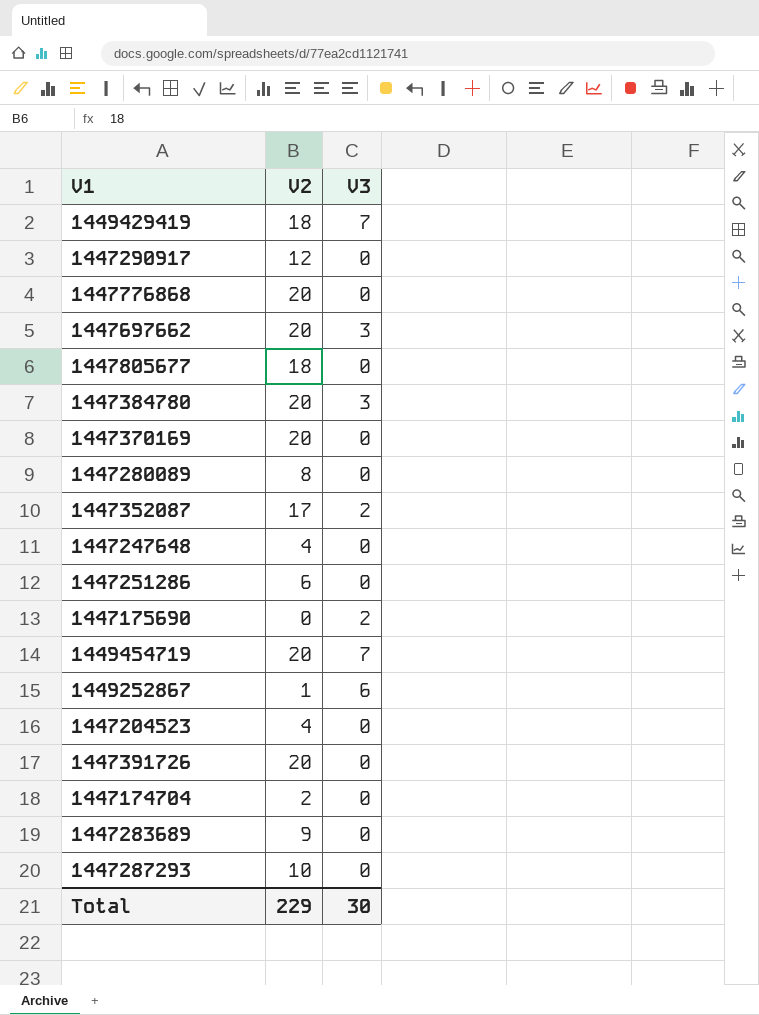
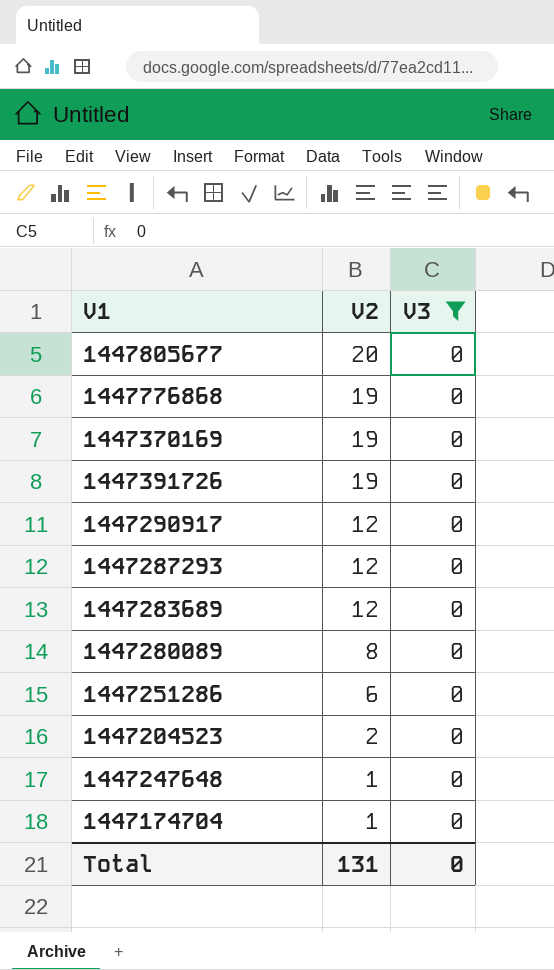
filter: none -> V3 = 0
row order: none -> V2 descending
1447805677 | V2: 18 -> 20
1447776868 | V2: 20 -> 19
1447370169 | V2: 20 -> 19
1447391726 | V2: 20 -> 19
1447287293 | V2: 10 -> 12
1447283689 | V2: 9 -> 12
1447204523 | V2: 4 -> 2
1447247648 | V2: 4 -> 1
1447174704 | V2: 2 -> 1
Total | V2: 229 -> 131
Total | V3: 30 -> 0

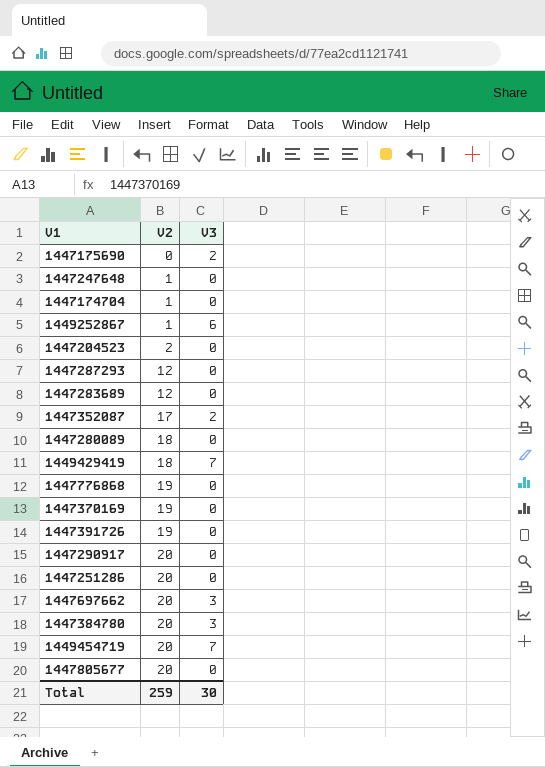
filter: V3 = 0 -> none
row order: V2 descending -> V2 ascending
1447280089 | V2: 8 -> 18
1447290917 | V2: 12 -> 20
1447251286 | V2: 6 -> 20
Total | V2: 131 -> 259
Total | V3: 0 -> 30

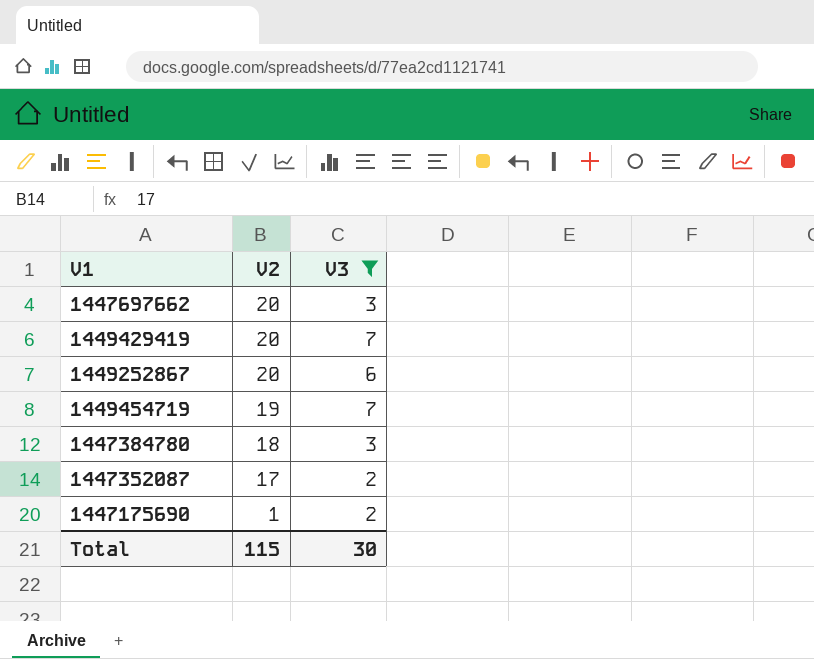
filter: none -> V3 != 0
row order: V2 ascending -> V2 descending
1449429419 | V2: 18 -> 20
1449252867 | V2: 1 -> 20
1449454719 | V2: 20 -> 19
1447384780 | V2: 20 -> 18
1447175690 | V2: 0 -> 1
Total | V2: 259 -> 115

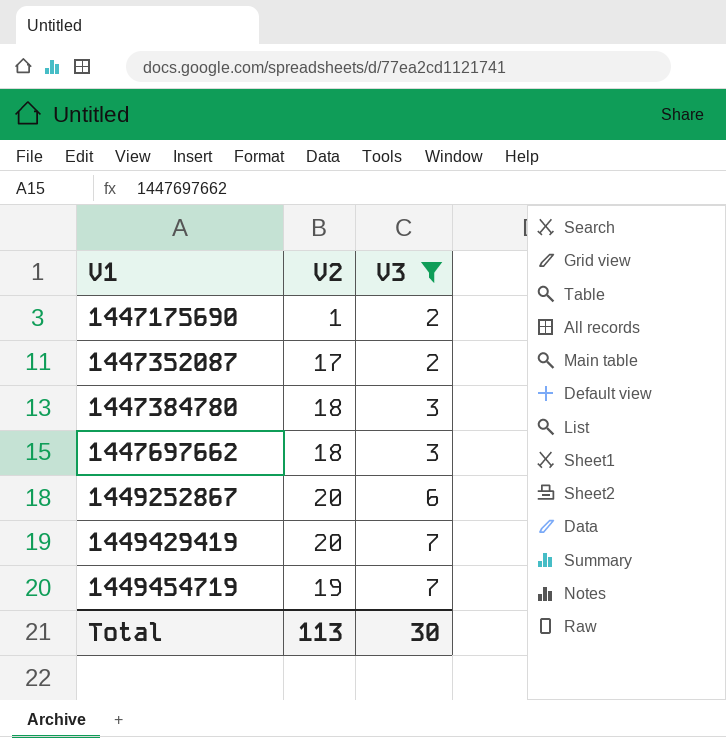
row order: V2 descending -> V1 ascending
1447697662 | V2: 20 -> 18
Total | V2: 115 -> 113

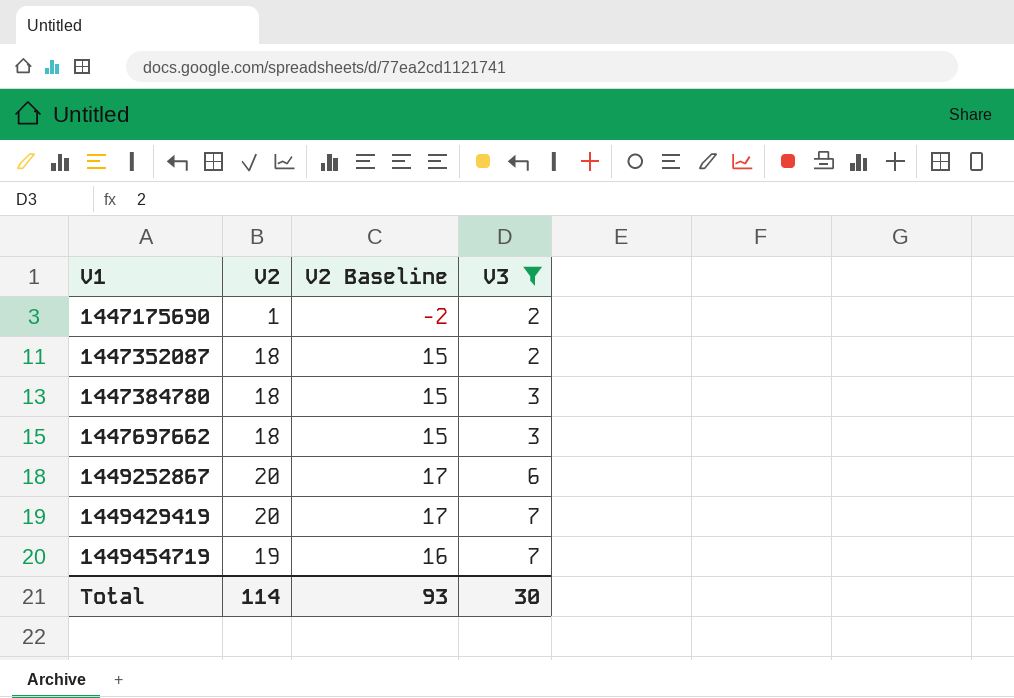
column V2 Baseline | formula: none -> [V2] - 3
1447352087 | V2: 17 -> 18
Total | V2: 113 -> 114

